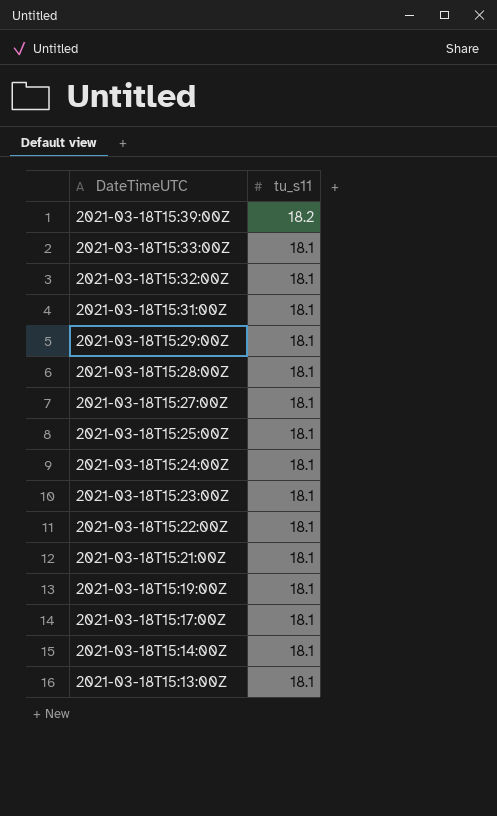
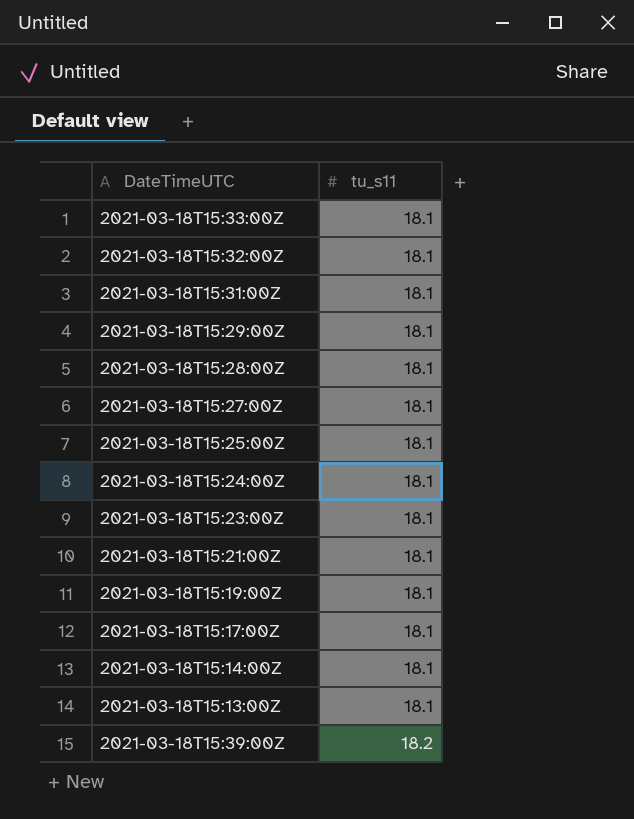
row order: DateTimeUTC descending -> tu_s11 ascending
row 2021-03-18T15:22:00Z: 18.1 -> none

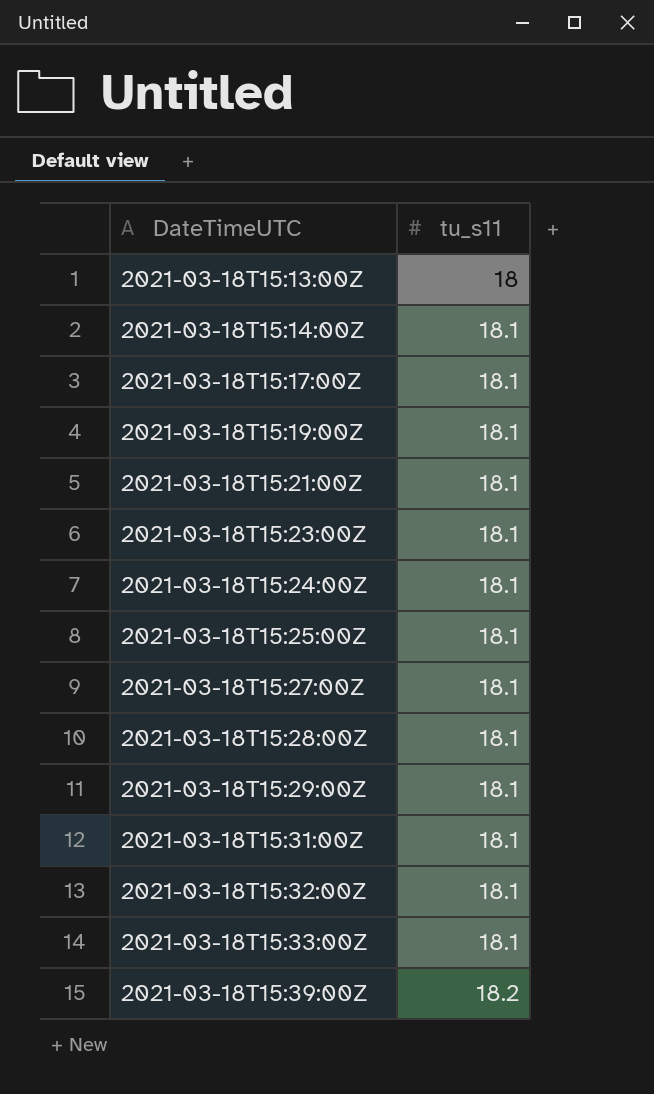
row order: tu_s11 ascending -> DateTimeUTC ascending
2021-03-18T15:13:00Z | tu_s11: 18.1 -> 18

